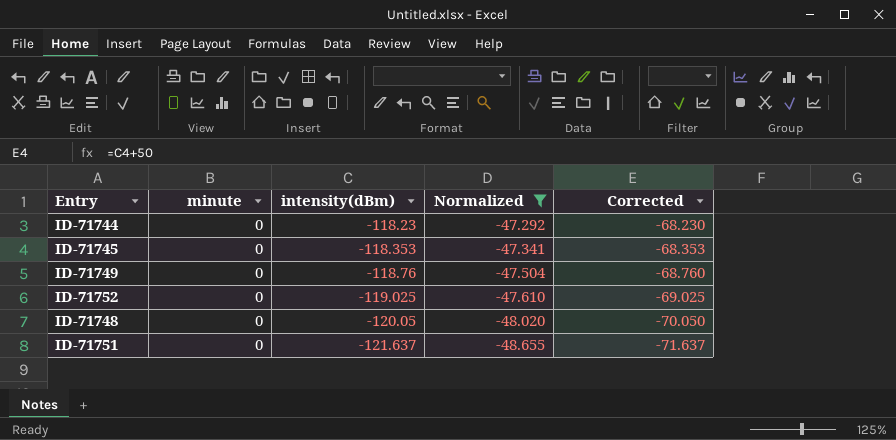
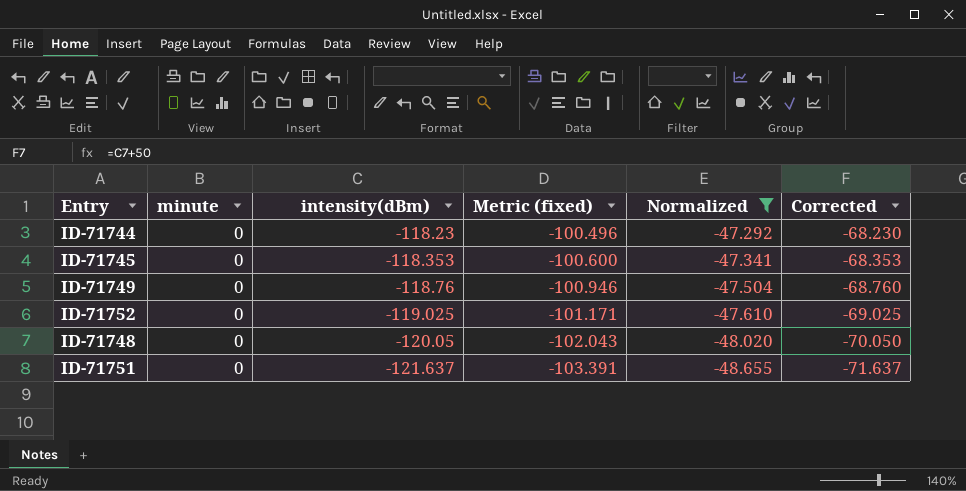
column Metric (fixed) | formula: none -> [intensity(dBm)] * 0.85

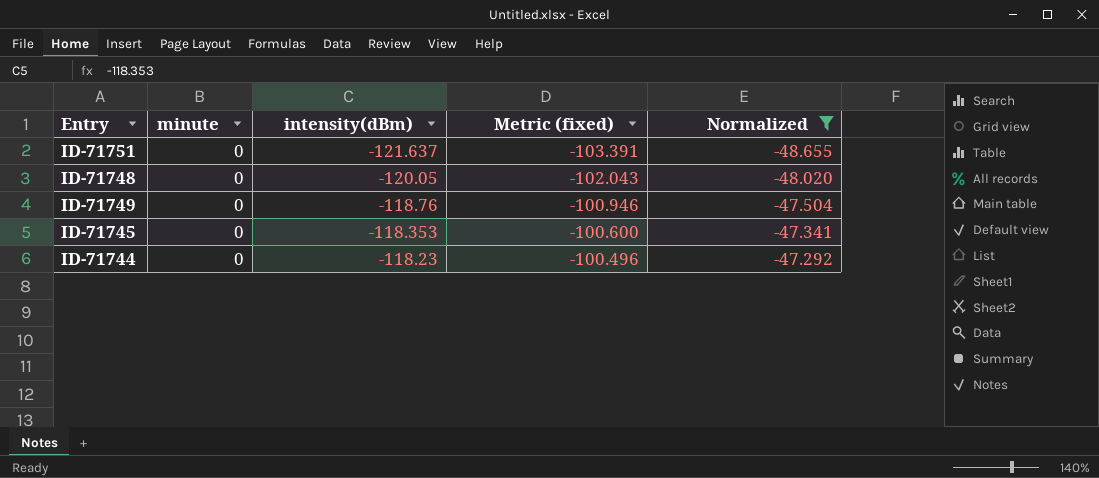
row order: intensity(dBm) descending -> intensity(dBm) ascending
column Corrected | formula: [intensity(dBm)] + 50 -> none
row ID-71752: 0 | -119.025 | -101.171 | -47.610 | -69.025 -> none

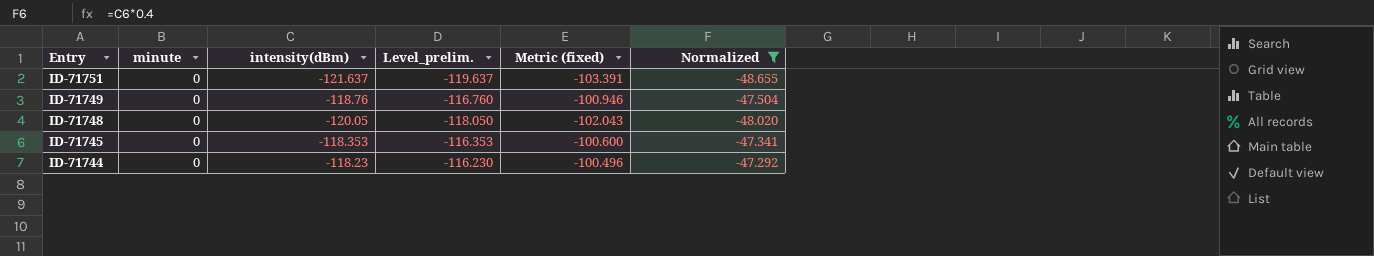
row order: intensity(dBm) ascending -> Entry descending
column Level_prelim. | formula: none -> [intensity(dBm)] + 2

